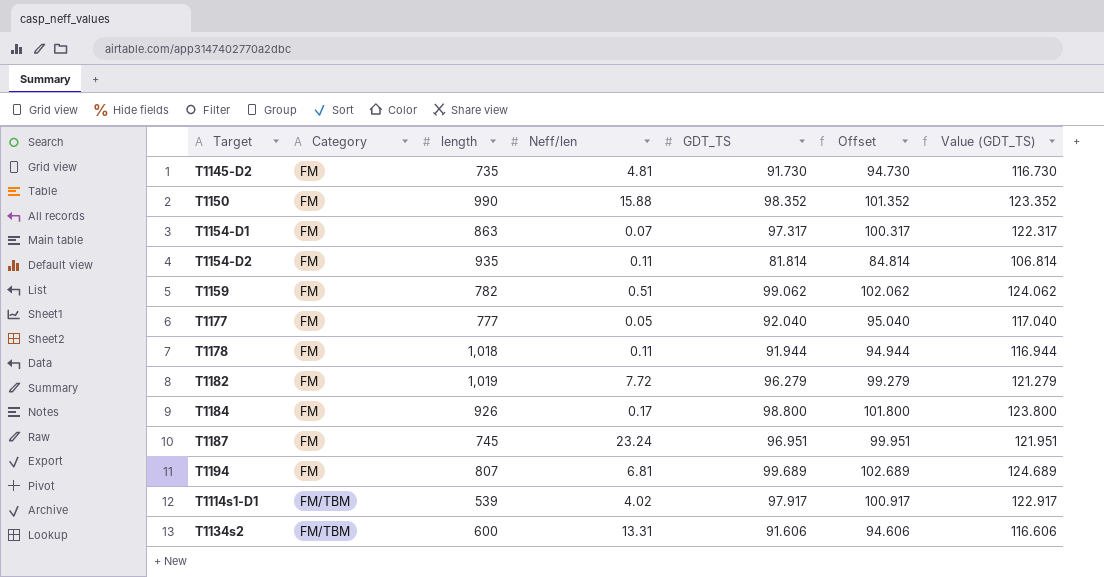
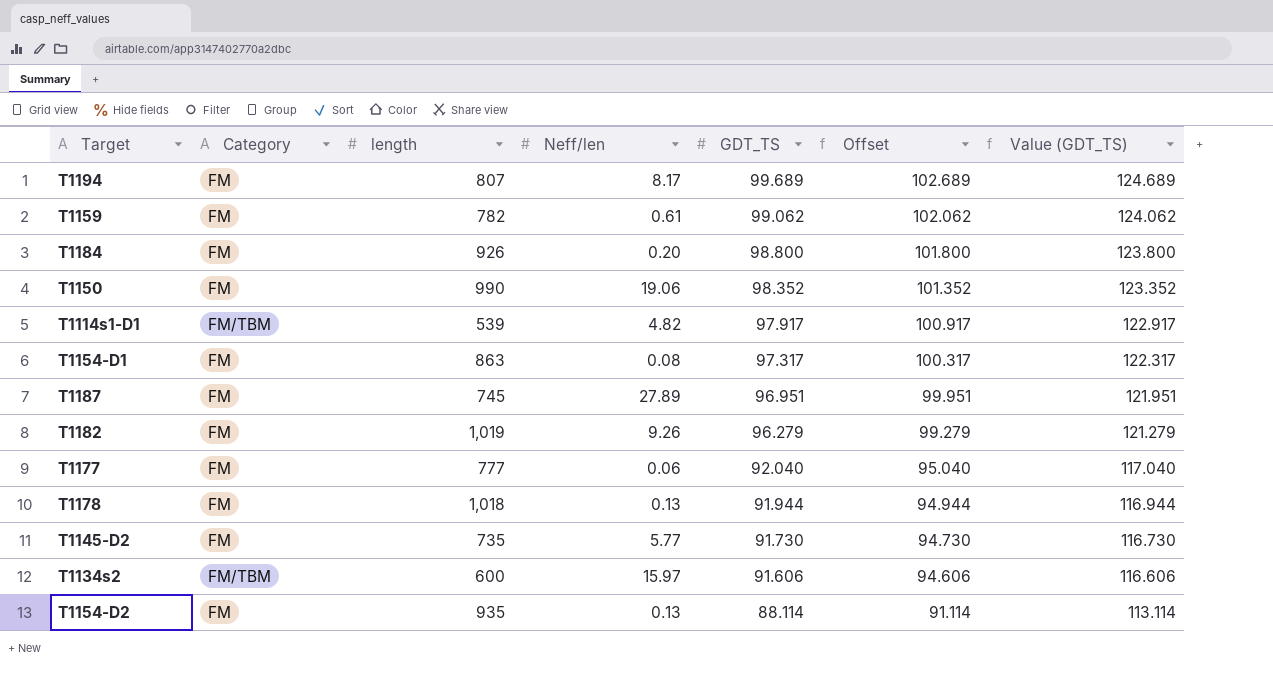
row order: Category ascending -> GDT_TS descending
T1194 | Neff/len: 6.81 -> 8.17
T1159 | Neff/len: 0.51 -> 0.61
T1184 | Neff/len: 0.17 -> 0.20
T1150 | Neff/len: 15.88 -> 19.06
T1114s1-D1 | Neff/len: 4.02 -> 4.82
T1154-D1 | Neff/len: 0.07 -> 0.08
T1187 | Neff/len: 23.24 -> 27.89
T1182 | Neff/len: 7.72 -> 9.26
T1177 | Neff/len: 0.05 -> 0.06
T1178 | Neff/len: 0.11 -> 0.13
T1145-D2 | Neff/len: 4.81 -> 5.77
T1134s2 | Neff/len: 13.31 -> 15.97
T1154-D2 | Neff/len: 0.11 -> 0.13
T1154-D2 | GDT_TS: 81.814 -> 88.114
T1154-D2 | Offset: 84.814 -> 91.114
T1154-D2 | Value (GDT_TS): 106.814 -> 113.114

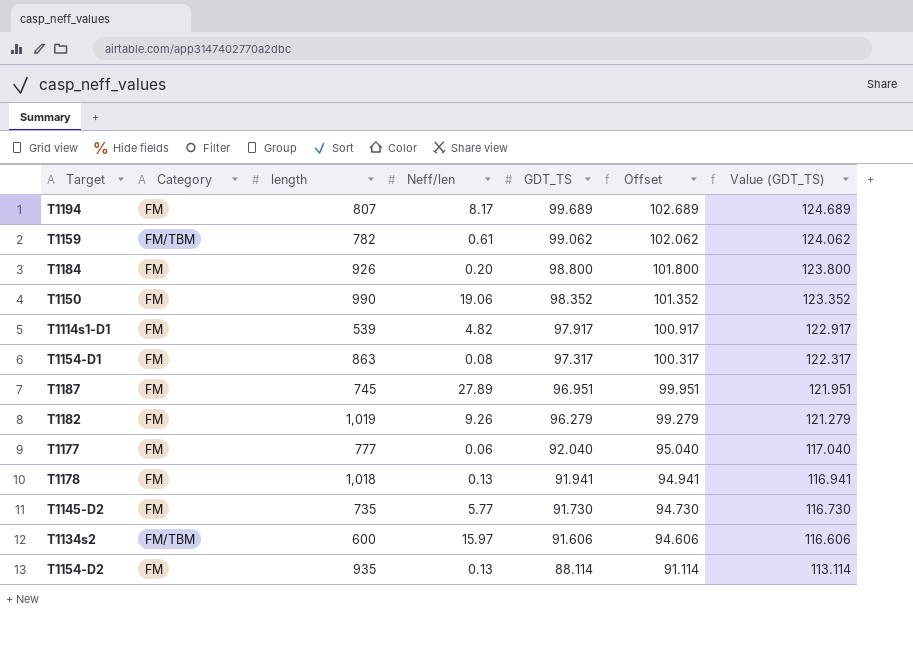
T1159 | Category: FM -> FM/TBM
T1114s1-D1 | Category: FM/TBM -> FM
T1178 | GDT_TS: 91.944 -> 91.941
T1178 | Offset: 94.944 -> 94.941
T1178 | Value (GDT_TS): 116.944 -> 116.941

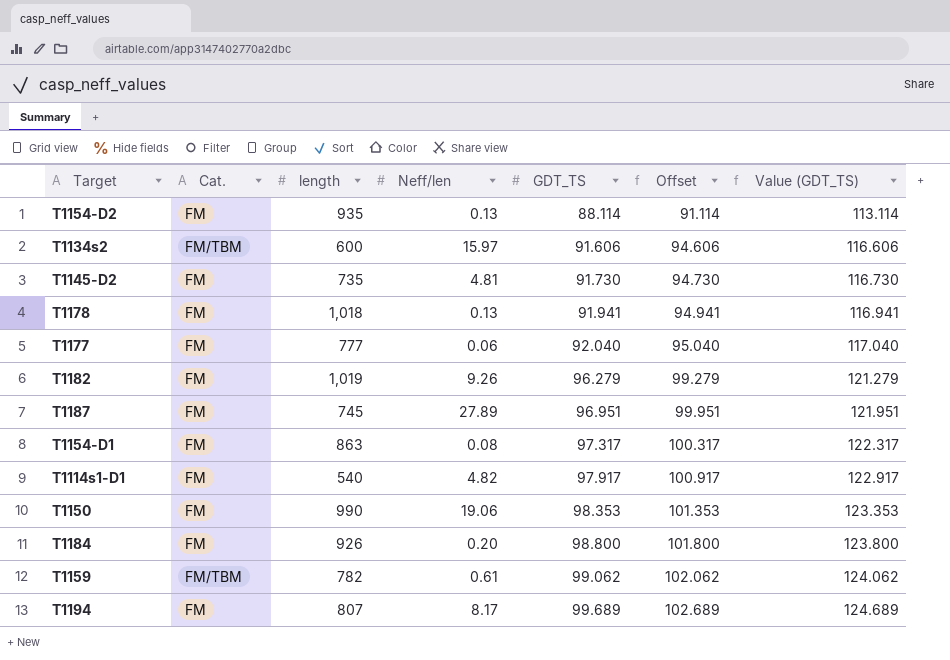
row order: GDT_TS descending -> GDT_TS ascending
column name: Category -> Cat.
T1145-D2 | Neff/len: 5.77 -> 4.81
T1114s1-D1 | length: 539 -> 540
T1150 | GDT_TS: 98.352 -> 98.353
T1150 | Offset: 101.352 -> 101.353
T1150 | Value (GDT_TS): 123.352 -> 123.353

